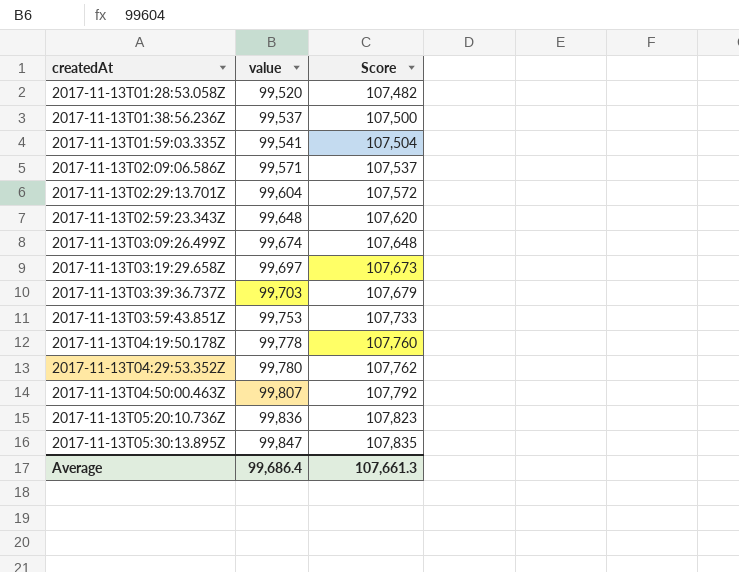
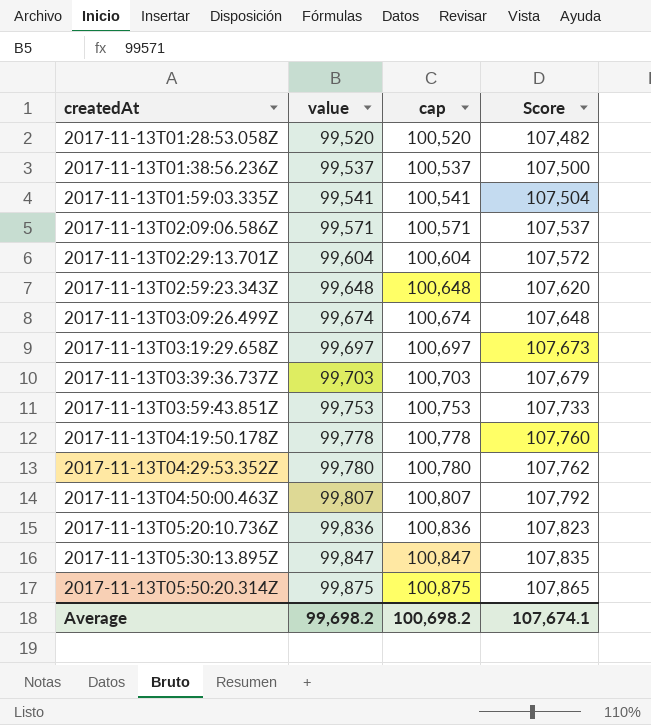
column cap | formula: none -> [value] + 1000
row 2017-11-13T05:50:20.314Z: none -> 99,875 | 100,875 | 107,865
Average | value: 99,686.4 -> 99,698.2
Average | Score: 107,661.3 -> 107,674.1

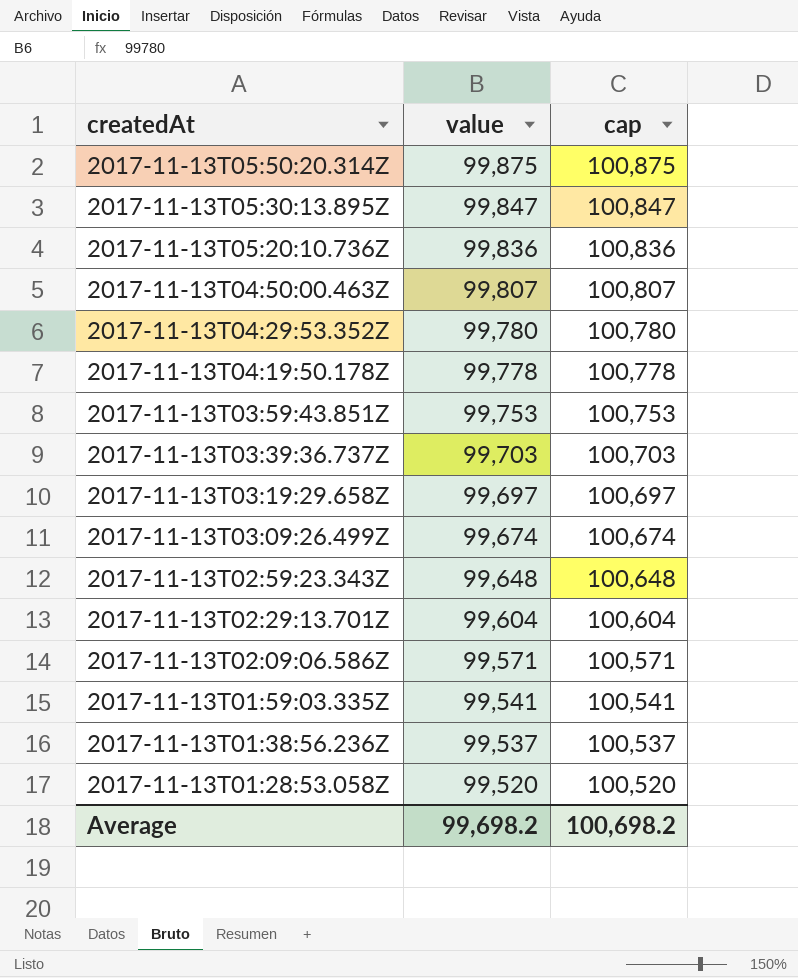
row order: createdAt ascending -> createdAt descending
column Score | formula: [value] * 1.08 -> none

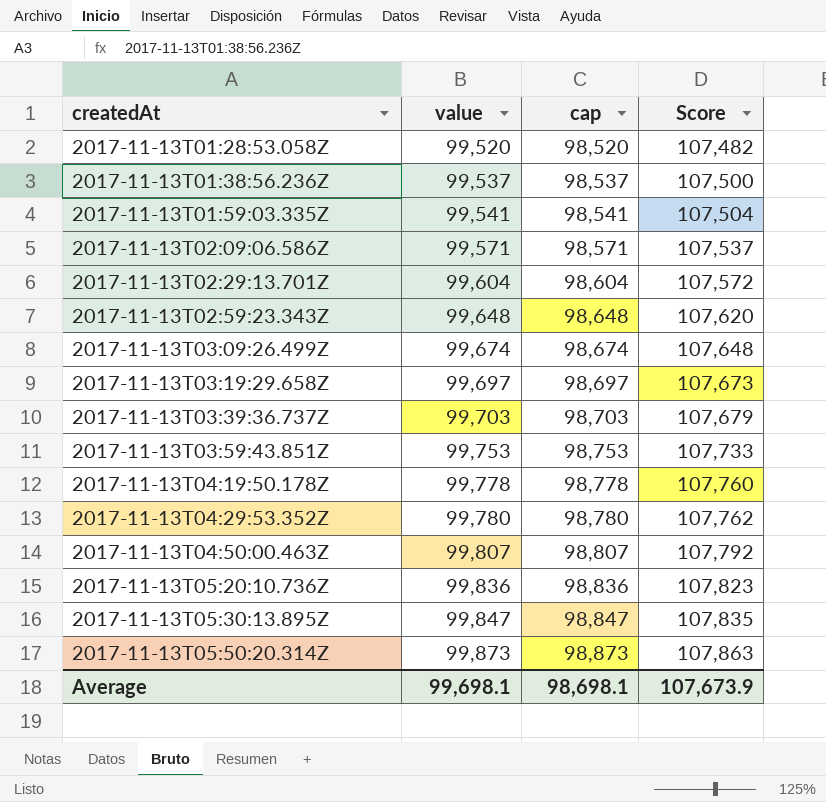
row order: createdAt descending -> createdAt ascending
column cap | formula: [value] + 1000 -> [value] - 1000
column Score | formula: none -> [value] * 1.08
2017-11-13T05:50:20.314Z | value: 99,875 -> 99,873
Average | value: 99,698.2 -> 99,698.1
Average | cap: 100,698.2 -> 98,698.1

